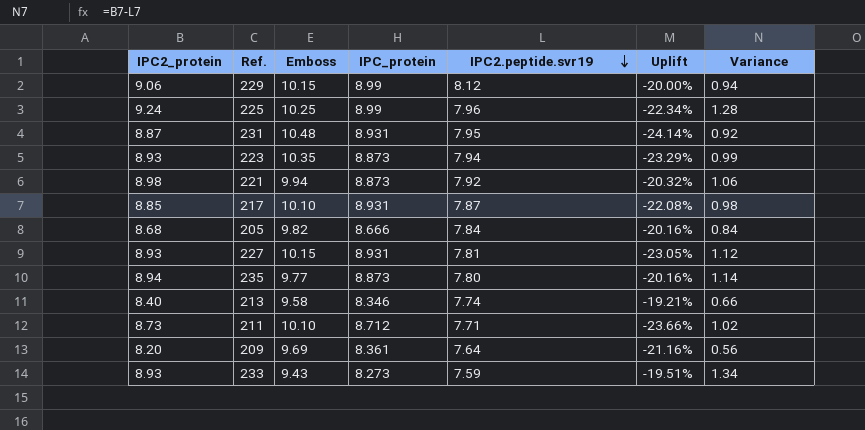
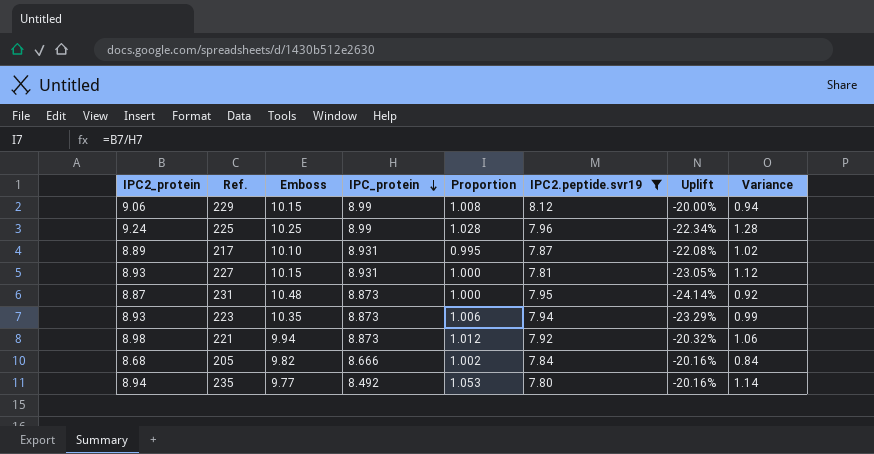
filter: none -> IPC2.peptide.svr19 >= 7.80
row order: IPC2.peptide.svr19 descending -> IPC_protein descending
column Proportion | formula: none -> [IPC2_protein] / [IPC_protein]
217 | IPC2_protein: 8.85 -> 8.89
217 | Variance: 0.98 -> 1.02
231 | IPC_protein: 8.931 -> 8.873
235 | IPC_protein: 8.873 -> 8.492

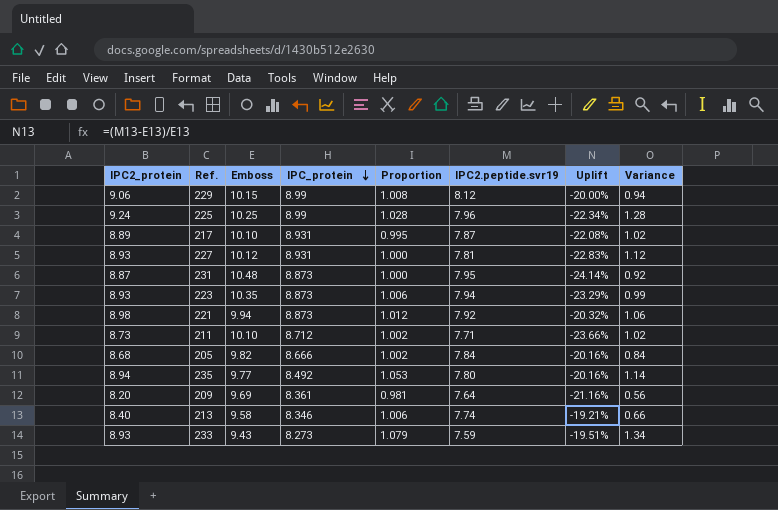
filter: IPC2.peptide.svr19 >= 7.80 -> none
227 | Emboss: 10.15 -> 10.12
227 | Uplift: -23.05% -> -22.83%

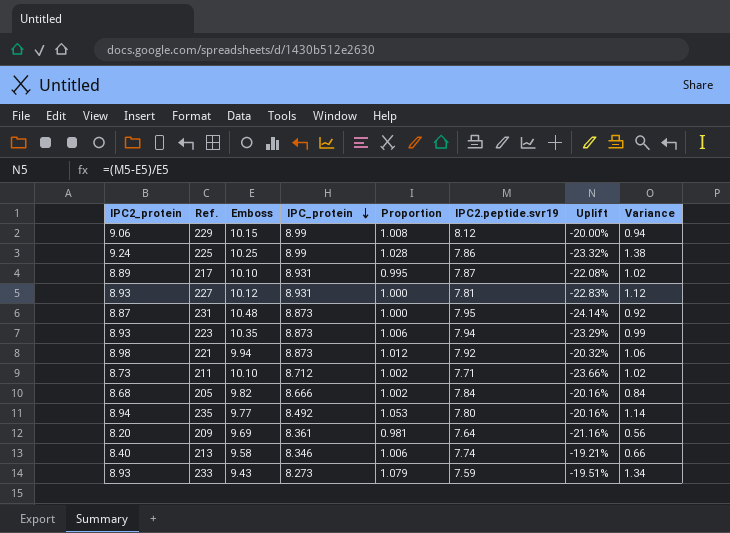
225 | IPC2.peptide.svr19: 7.96 -> 7.86
225 | Uplift: -22.34% -> -23.32%
225 | Variance: 1.28 -> 1.38

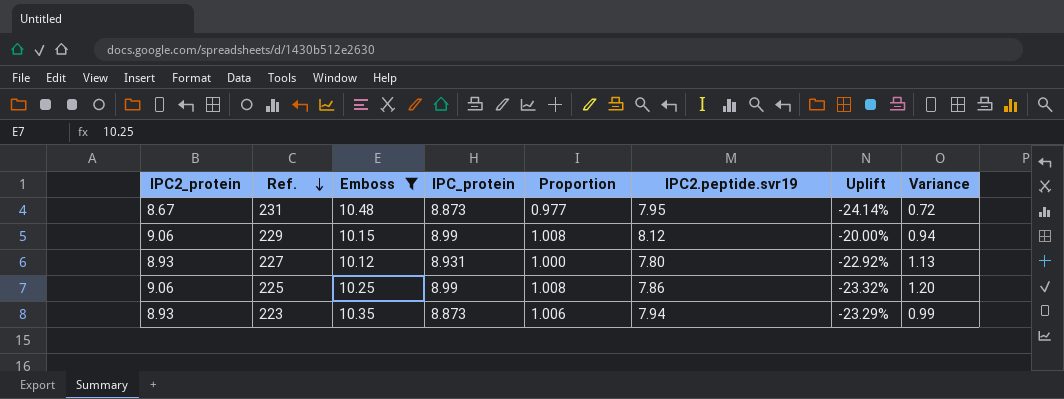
filter: none -> Emboss >= 10.12
row order: IPC_protein descending -> Ref. descending
231 | IPC2_protein: 8.87 -> 8.67
231 | Proportion: 1.000 -> 0.977
231 | Variance: 0.92 -> 0.72
227 | IPC2.peptide.svr19: 7.81 -> 7.80
227 | Uplift: -22.83% -> -22.92%
227 | Variance: 1.12 -> 1.13
225 | IPC2_protein: 9.24 -> 9.06
225 | Proportion: 1.028 -> 1.008
225 | Variance: 1.38 -> 1.20

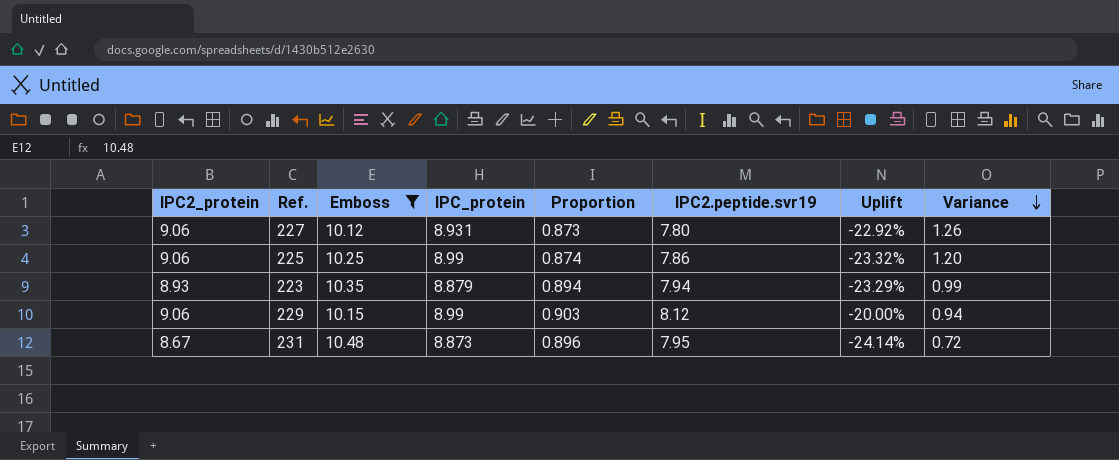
row order: Ref. descending -> Variance descending
column Proportion | formula: [IPC2_protein] / [IPC_protein] -> [IPC2.peptide.svr19] / [IPC_protein]
227 | IPC2_protein: 8.93 -> 9.06
227 | Variance: 1.13 -> 1.26
223 | IPC_protein: 8.873 -> 8.879

